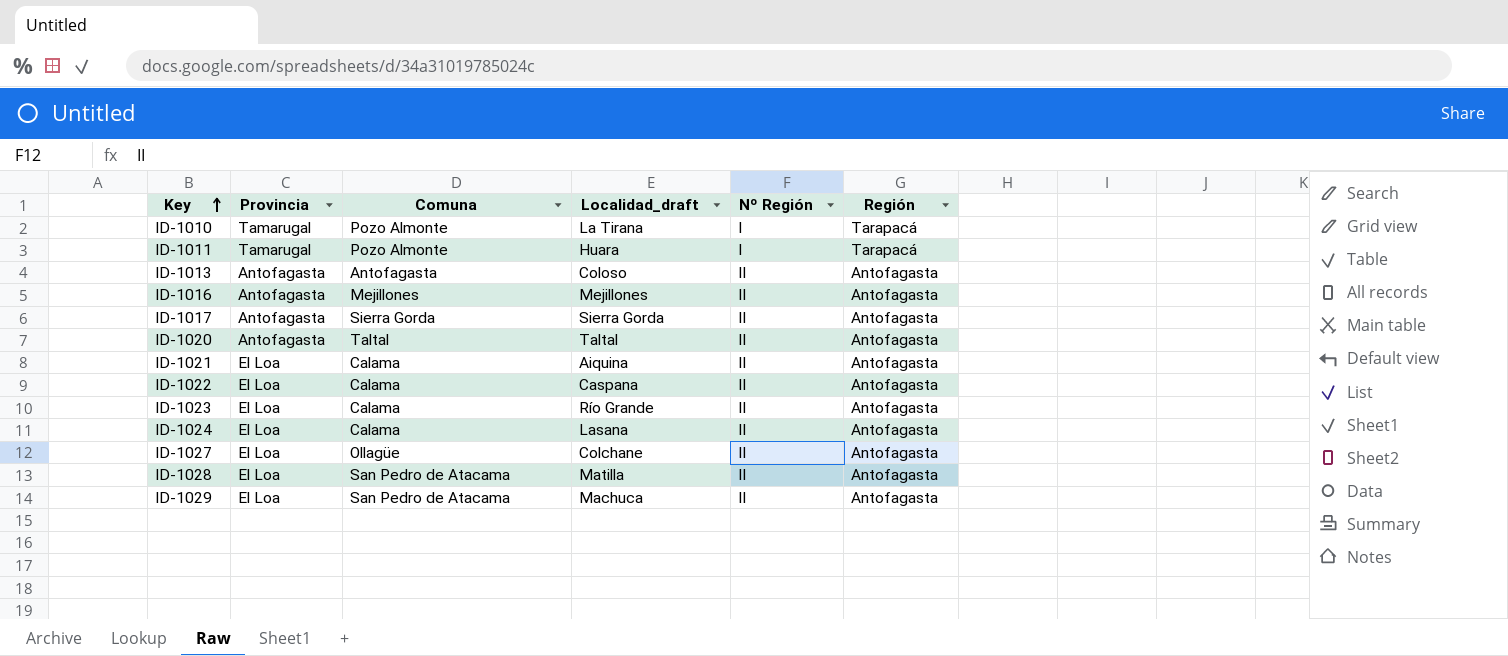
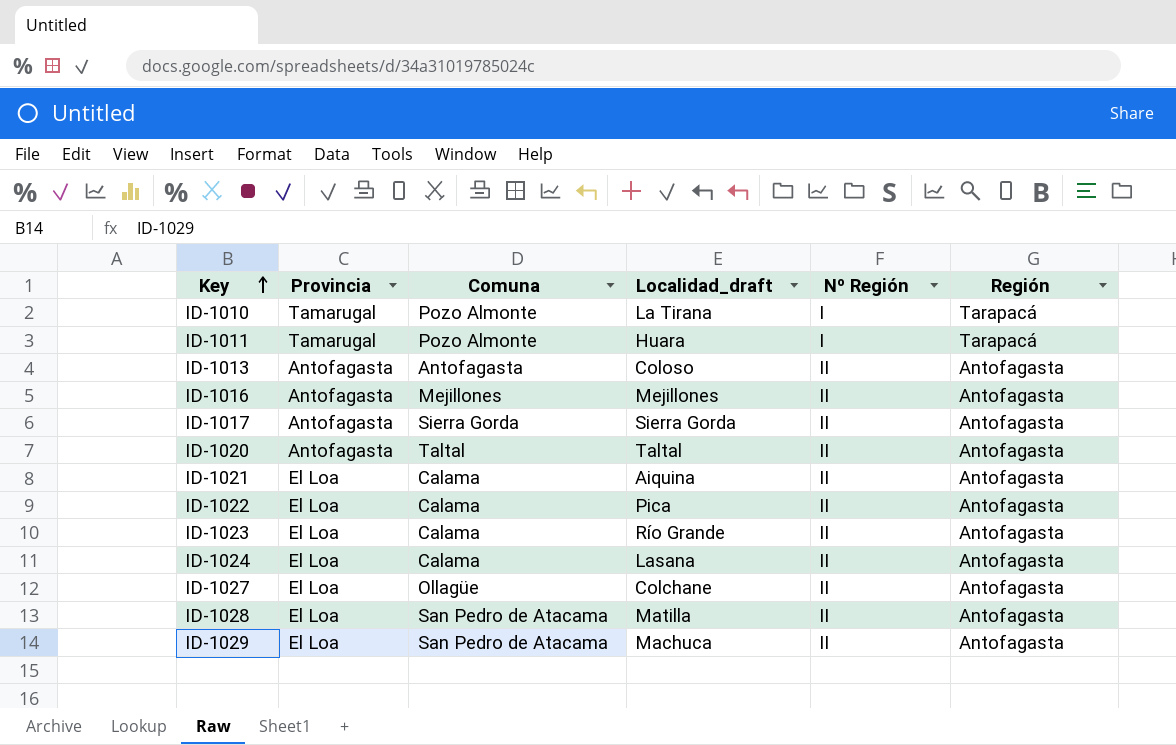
ID-1022 | Localidad_draft: Caspana -> Pica

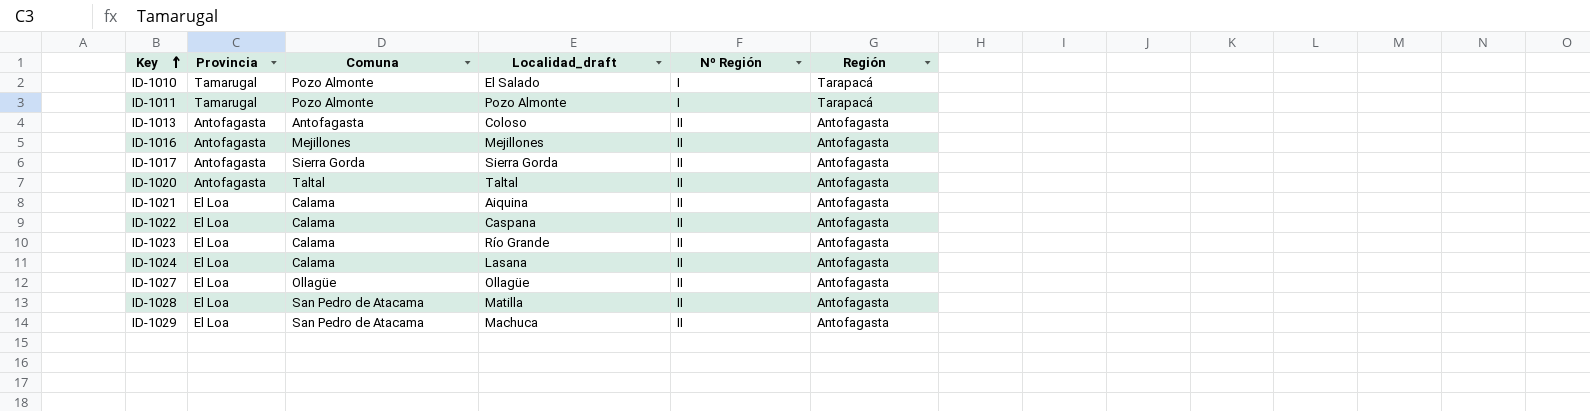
ID-1010 | Localidad_draft: La Tirana -> El Salado
ID-1011 | Localidad_draft: Huara -> Pozo Almonte
ID-1022 | Localidad_draft: Pica -> Caspana
ID-1027 | Localidad_draft: Colchane -> Ollagüe

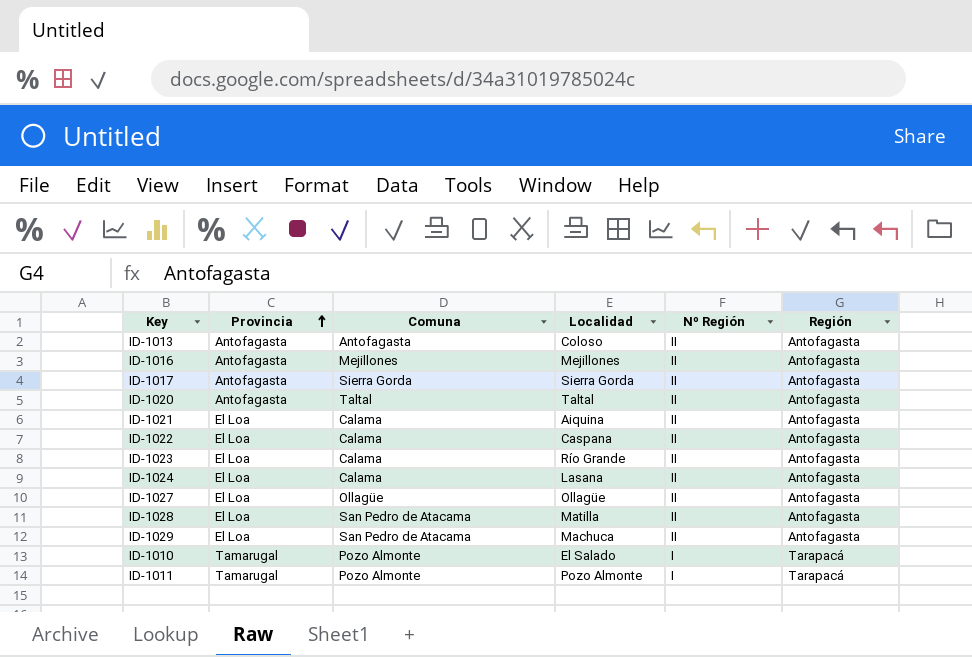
row order: Key ascending -> Provincia ascending
column name: Localidad_draft -> Localidad

